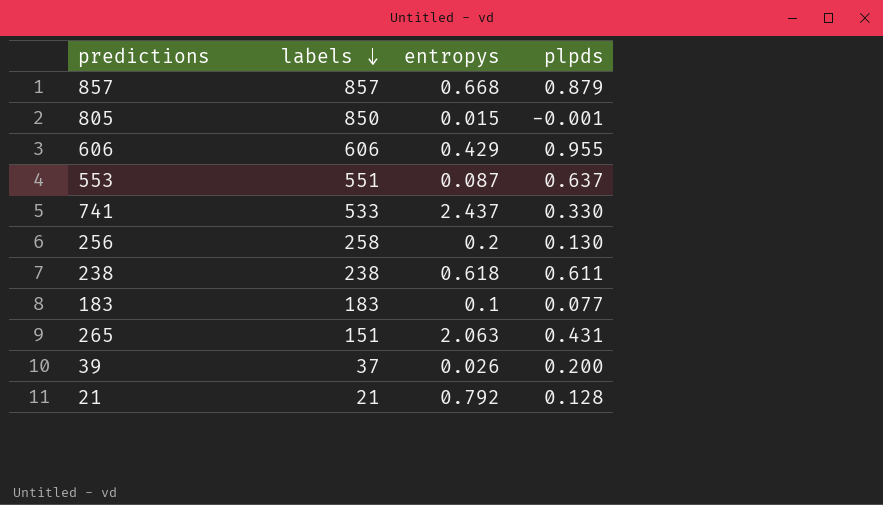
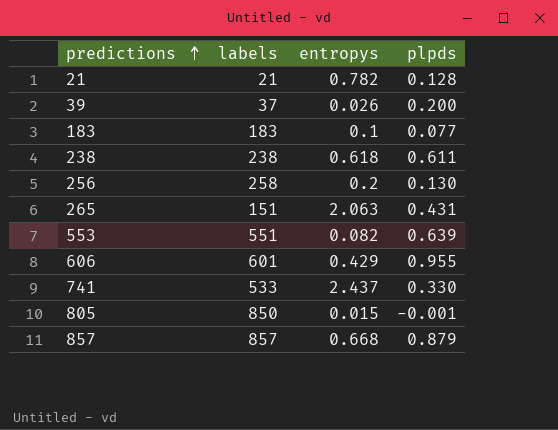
row order: labels descending -> predictions ascending
21 | entropys: 0.792 -> 0.782
553 | entropys: 0.087 -> 0.082
553 | plpds: 0.637 -> 0.639
606 | labels: 606 -> 601

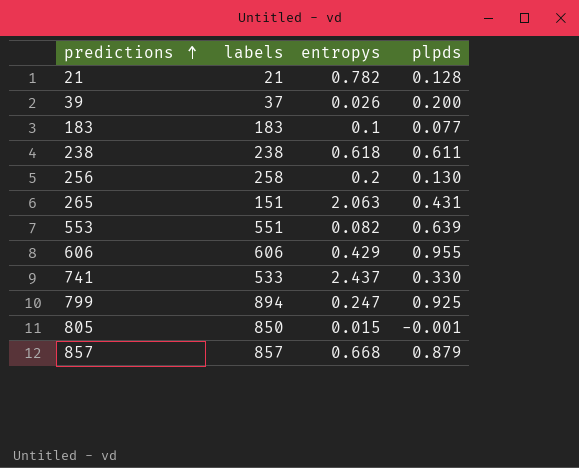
606 | labels: 601 -> 606
row 799: none -> 894 | 0.247 | 0.925

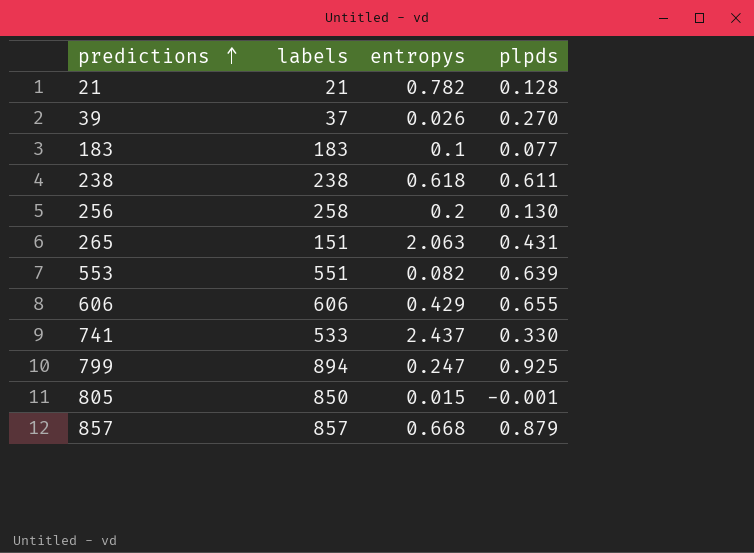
39 | plpds: 0.200 -> 0.270
606 | plpds: 0.955 -> 0.655

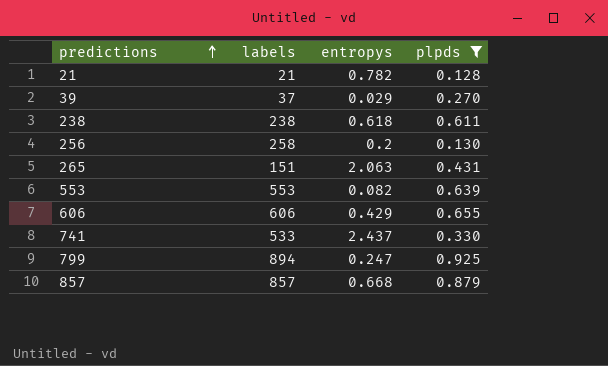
filter: none -> plpds >= 0.128
39 | entropys: 0.026 -> 0.029
553 | labels: 551 -> 553

